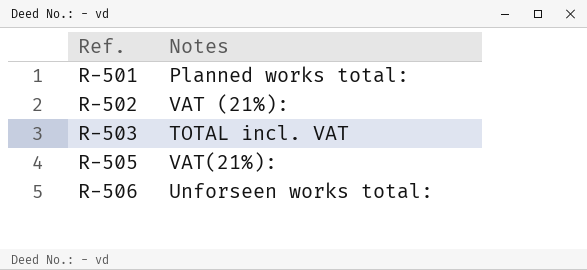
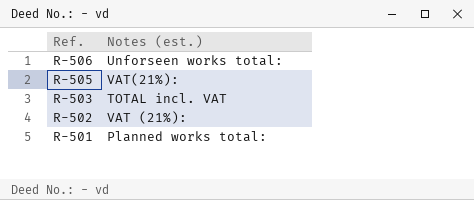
row order: Ref. ascending -> Ref. descending
column name: Notes -> Notes (est.)

